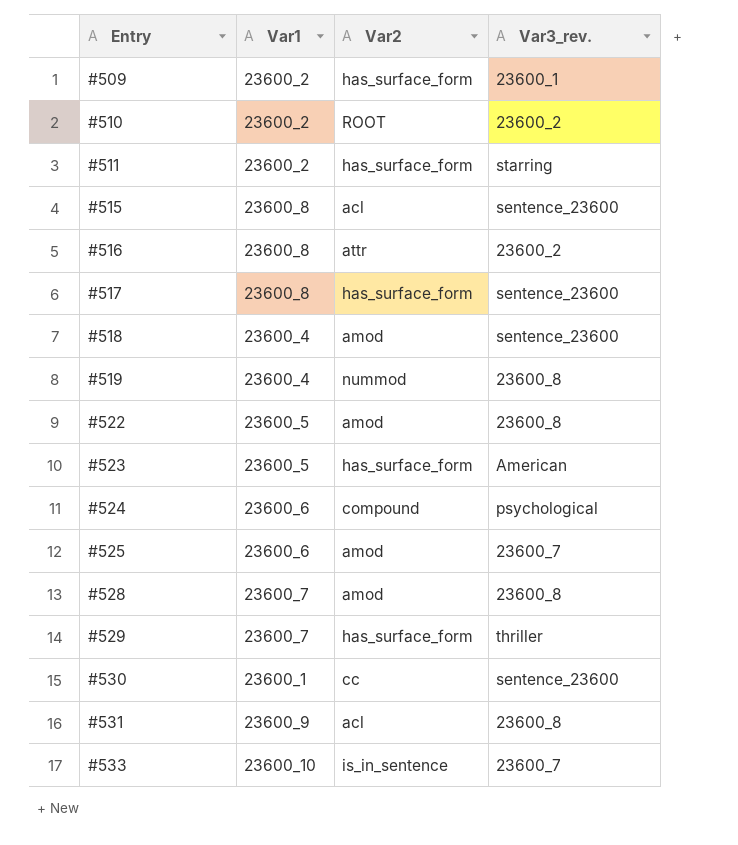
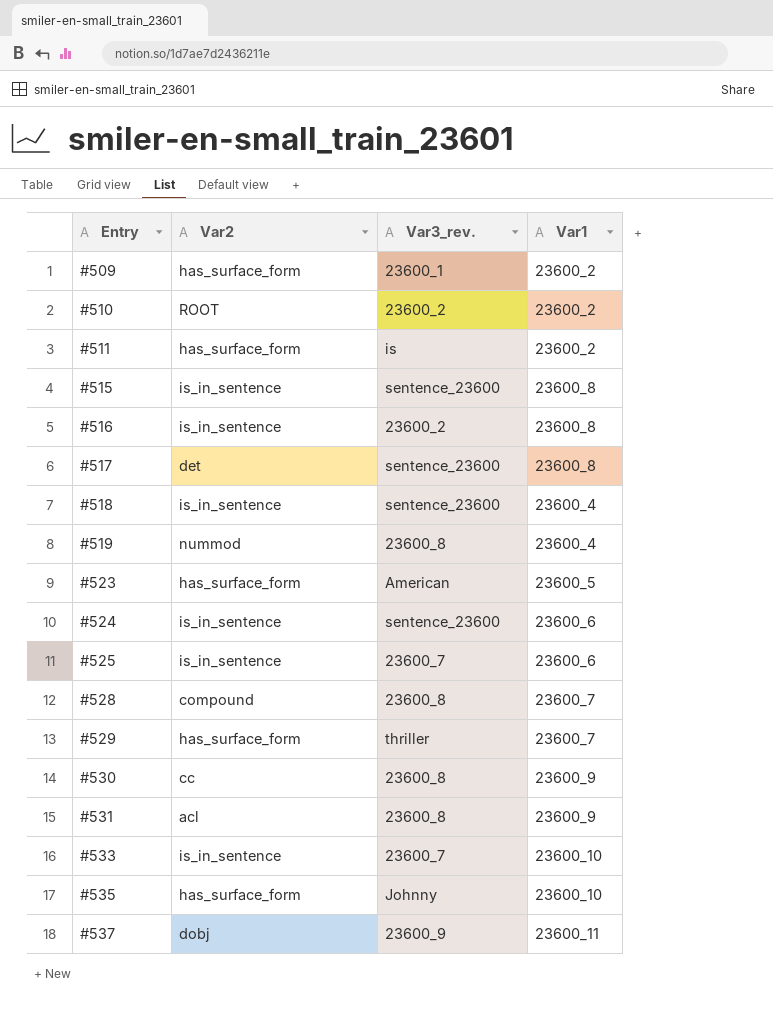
column Var1 | position: 2 -> 4
row #522: 23600_5 | amod | 23600_8 -> none
#511 | Var3_rev.: starring -> is
#515 | Var2: acl -> is_in_sentence
#516 | Var2: attr -> is_in_sentence
#517 | Var2: has_surface_form -> det
#518 | Var2: amod -> is_in_sentence
#524 | Var2: compound -> is_in_sentence
#524 | Var3_rev.: psychological -> sentence_23600
#525 | Var2: amod -> is_in_sentence
#528 | Var2: amod -> compound
#530 | Var3_rev.: sentence_23600 -> 23600_8
#530 | Var1: 23600_1 -> 23600_9
row #535: none -> has_surface_form | Johnny | 23600_10
row #537: none -> dobj | 23600_9 | 23600_11

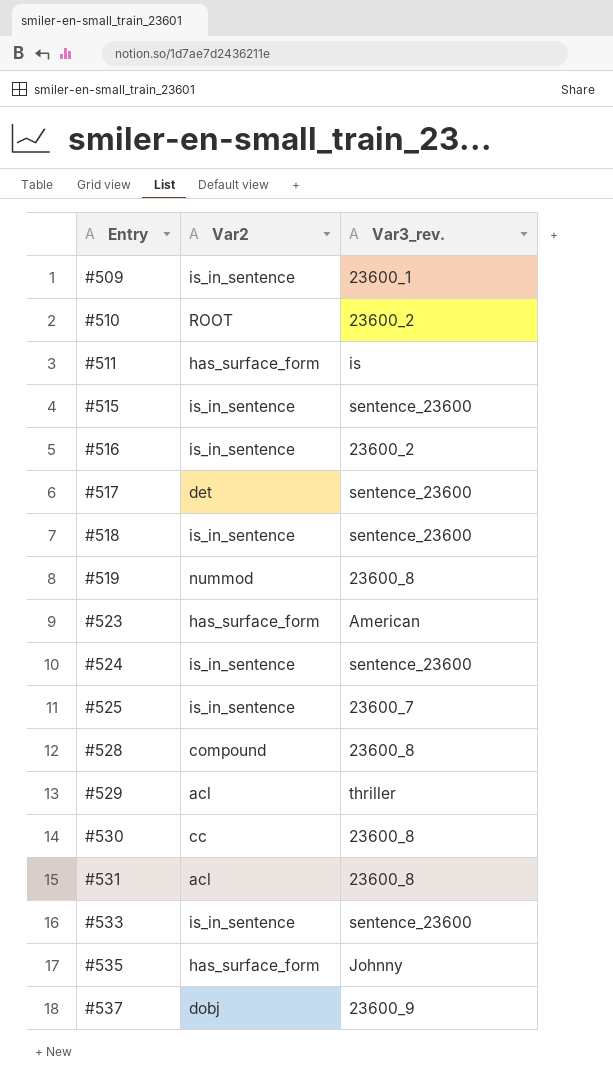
column Var1 | position: 4 -> none
#509 | Var2: has_surface_form -> is_in_sentence
#529 | Var2: has_surface_form -> acl
#533 | Var3_rev.: 23600_7 -> sentence_23600

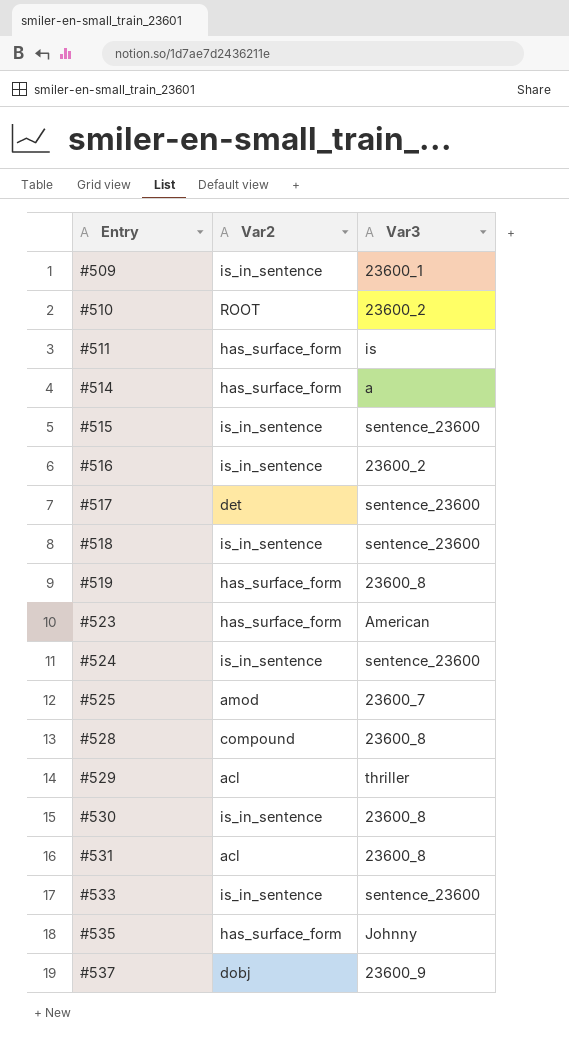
column name: Var3_rev. -> Var3
row #514: none -> has_surface_form | a
#519 | Var2: nummod -> has_surface_form
#525 | Var2: is_in_sentence -> amod
#530 | Var2: cc -> is_in_sentence

